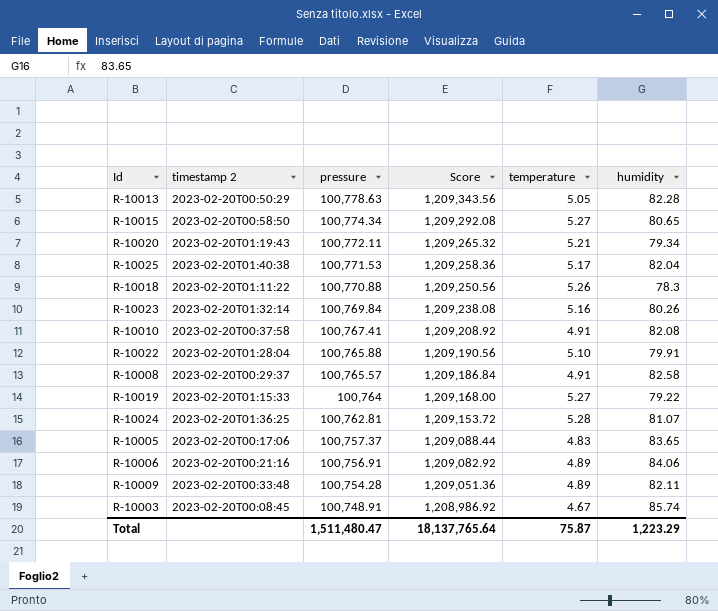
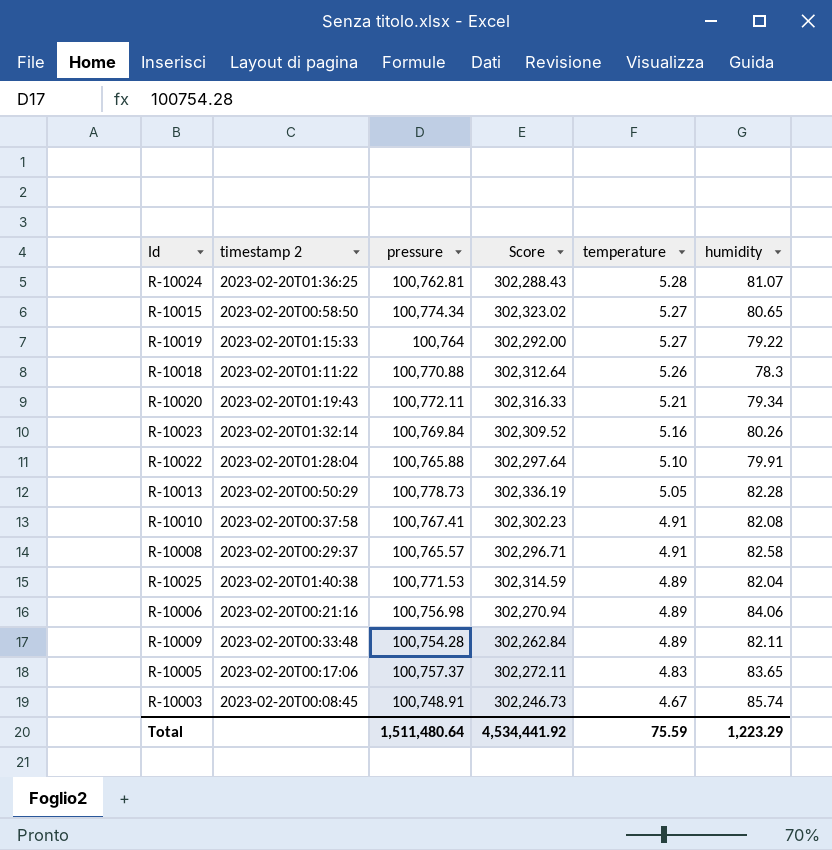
row order: pressure descending -> temperature descending
column Score | formula: [pressure] * 12 -> [pressure] * 3
R-10013 | pressure: 100,778.63 -> 100,778.73
R-10025 | temperature: 5.17 -> 4.89
R-10006 | pressure: 100,756.91 -> 100,756.98
Total | pressure: 1,511,480.47 -> 1,511,480.64
Total | Score: 18,137,765.64 -> 4,534,441.92
Total | temperature: 75.87 -> 75.59

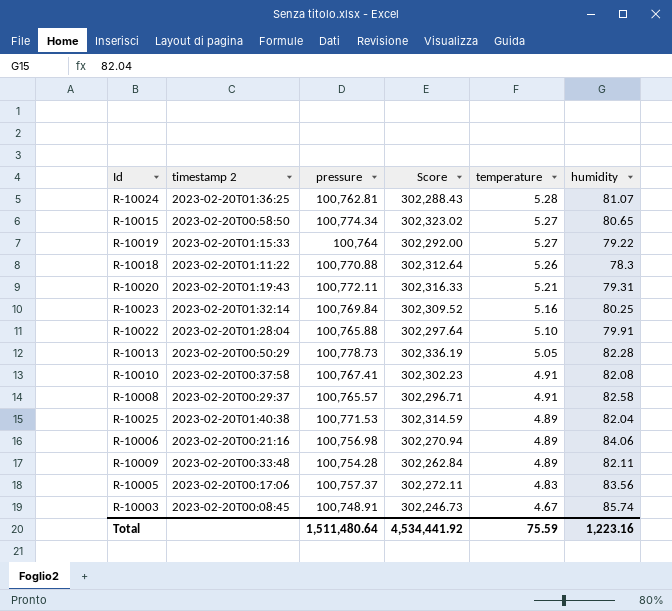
R-10020 | humidity: 79.34 -> 79.31
R-10023 | humidity: 80.26 -> 80.25
R-10005 | humidity: 83.65 -> 83.56
Total | humidity: 1,223.29 -> 1,223.16

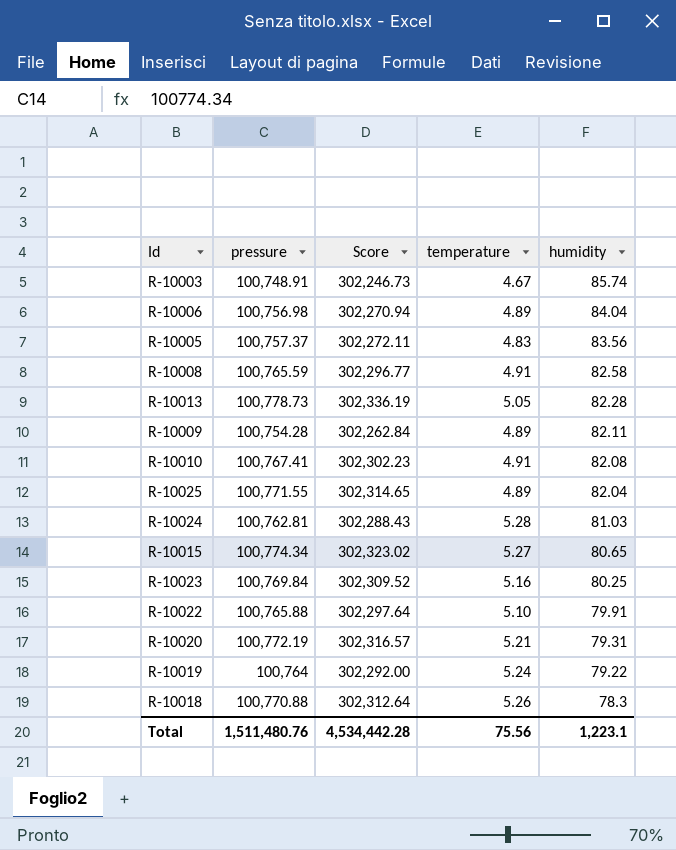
row order: temperature descending -> humidity descending
column timestamp 2 | position: 2 -> none
R-10006 | humidity: 84.06 -> 84.04
R-10008 | pressure: 100,765.57 -> 100,765.59
R-10008 | Score: 302,296.71 -> 302,296.77
R-10025 | pressure: 100,771.53 -> 100,771.55
R-10025 | Score: 302,314.59 -> 302,314.65
R-10024 | humidity: 81.07 -> 81.03
R-10020 | pressure: 100,772.11 -> 100,772.19
R-10020 | Score: 302,316.33 -> 302,316.57
R-10019 | temperature: 5.27 -> 5.24
Total | pressure: 1,511,480.64 -> 1,511,480.76
Total | Score: 4,534,441.92 -> 4,534,442.28
Total | temperature: 75.59 -> 75.56
Total | humidity: 1,223.16 -> 1,223.1

